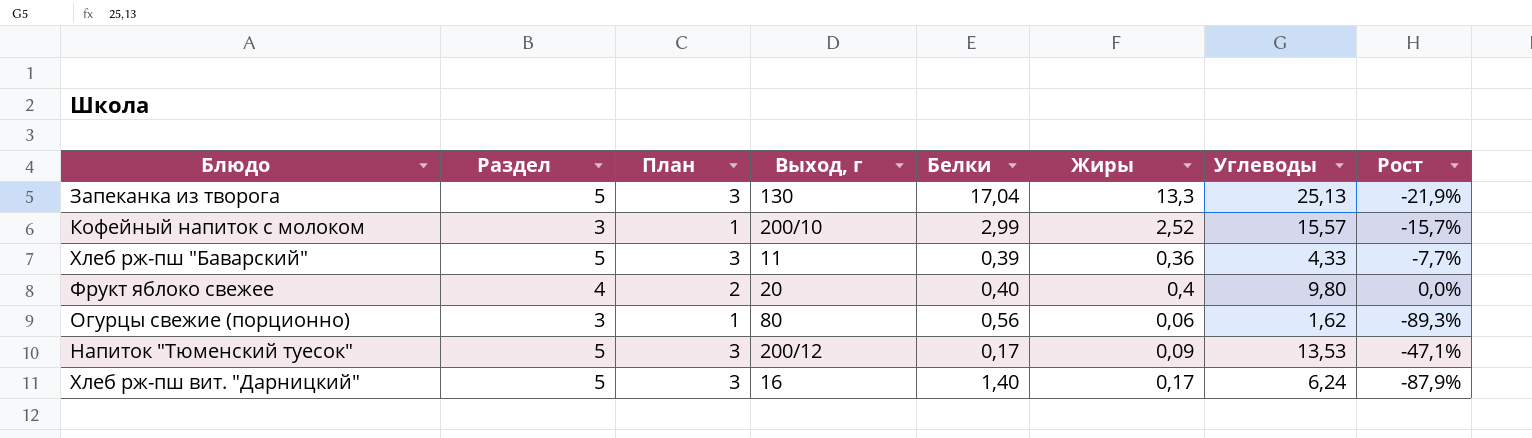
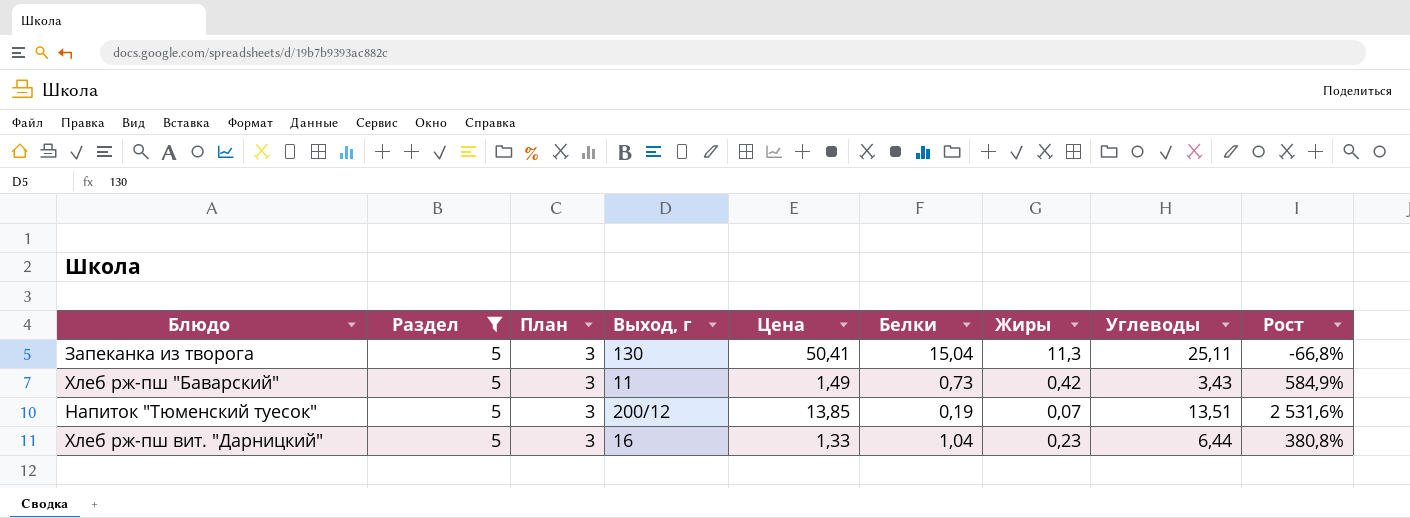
filter: none -> Раздел = 5
column Цена | position: none -> 5
column Рост | formula: ([Жиры] - [Белки]) / [Белки] -> ([Раздел] - [Белки]) / [Белки]
Запеканка из творога | Белки: 17,04 -> 15,04
Запеканка из творога | Жиры: 13,3 -> 11,3
Запеканка из творога | Углеводы: 25,13 -> 25,11
Хлеб рж-пш "Баварский" | Белки: 0,39 -> 0,73
Хлеб рж-пш "Баварский" | Жиры: 0,36 -> 0,42
Хлеб рж-пш "Баварский" | Углеводы: 4,33 -> 3,43
Напиток "Тюменский туесок" | Белки: 0,17 -> 0,19
Напиток "Тюменский туесок" | Жиры: 0,09 -> 0,07
Напиток "Тюменский туесок" | Углеводы: 13,53 -> 13,51
Хлеб рж-пш вит. "Дарницкий" | Белки: 1,40 -> 1,04
Хлеб рж-пш вит. "Дарницкий" | Жиры: 0,17 -> 0,23
Хлеб рж-пш вит. "Дарницкий" | Углеводы: 6,24 -> 6,44

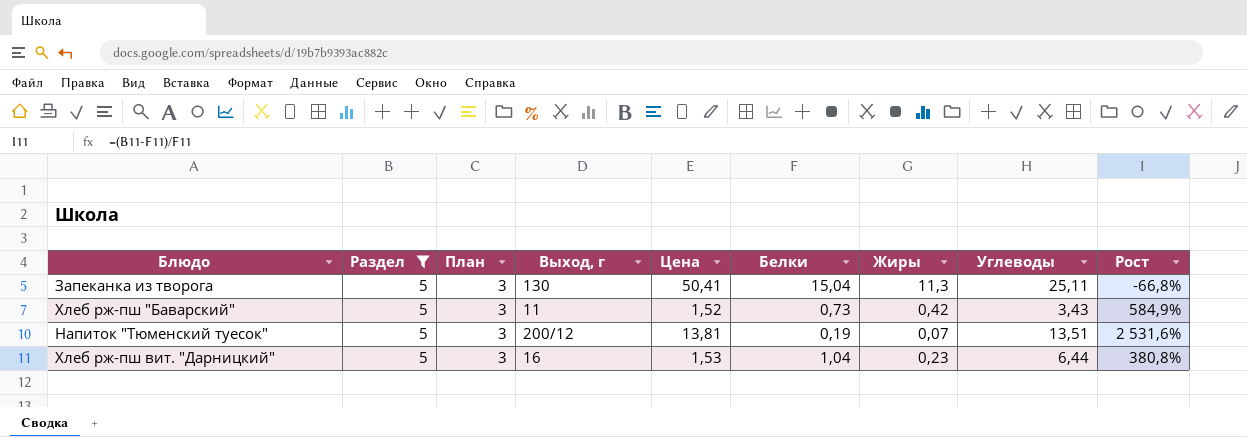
Хлеб рж-пш "Баварский" | Цена: 1,49 -> 1,52
Напиток "Тюменский туесок" | Цена: 13,85 -> 13,81
Хлеб рж-пш вит. "Дарницкий" | Цена: 1,33 -> 1,53

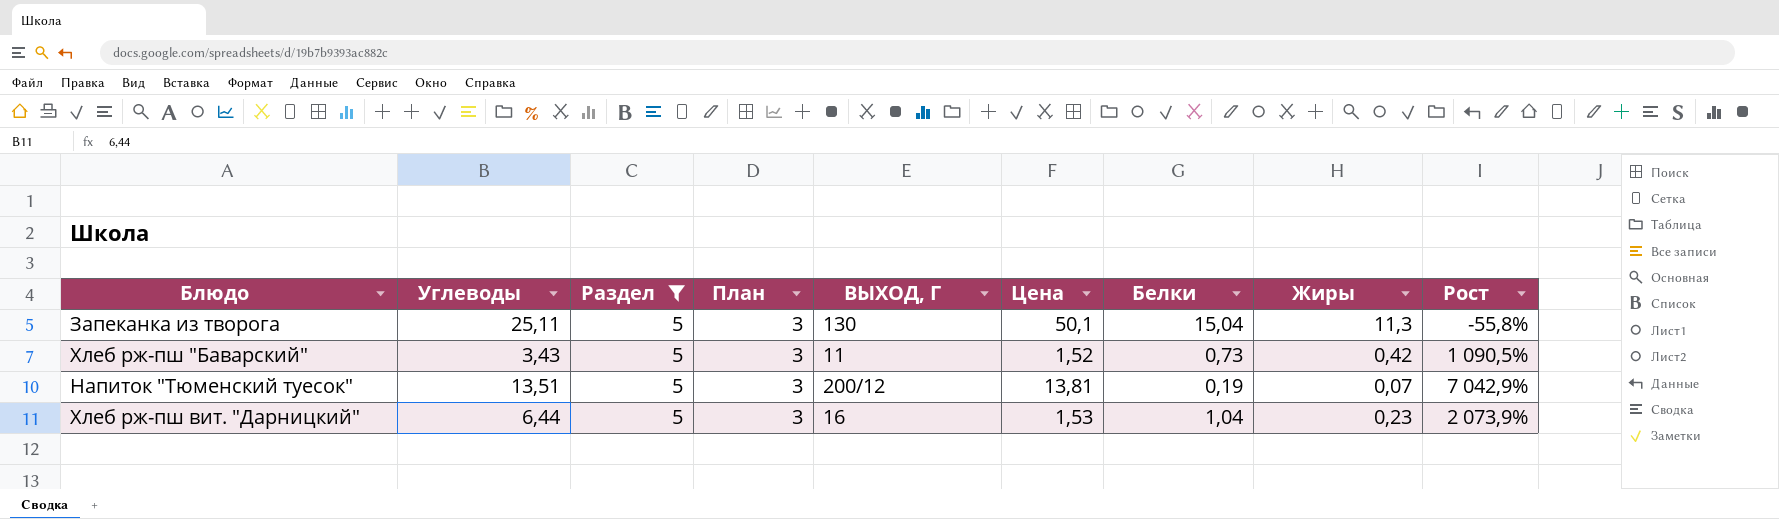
column Углеводы | position: 8 -> 2
column name: Выход, г -> ВЫХОД, Г
column Рост | formula: ([Раздел] - [Белки]) / [Белки] -> ([Раздел] - [Жиры]) / [Жиры]
Запеканка из творога | Цена: 50,41 -> 50,1

